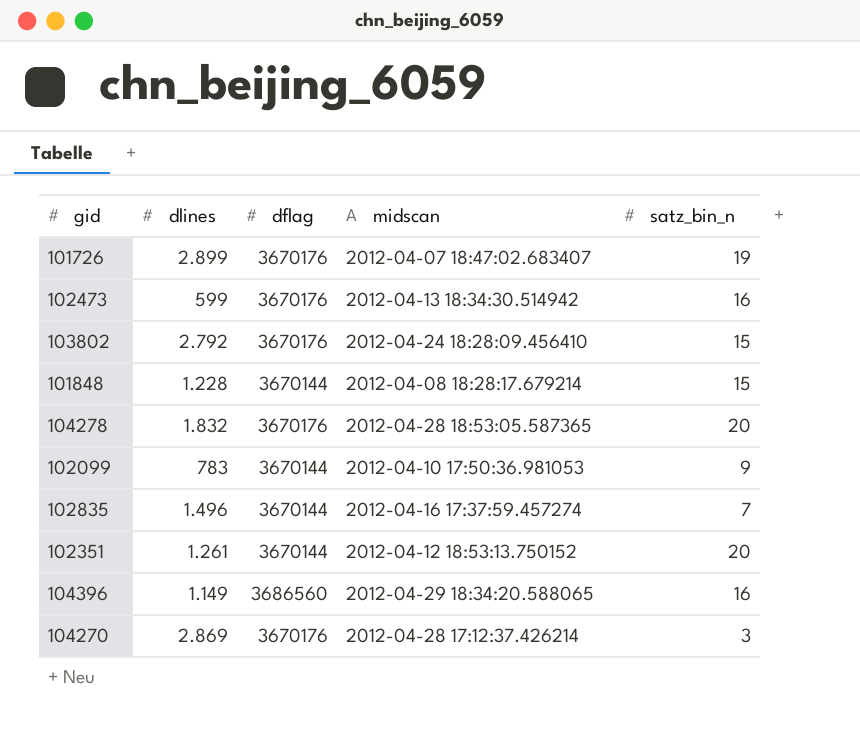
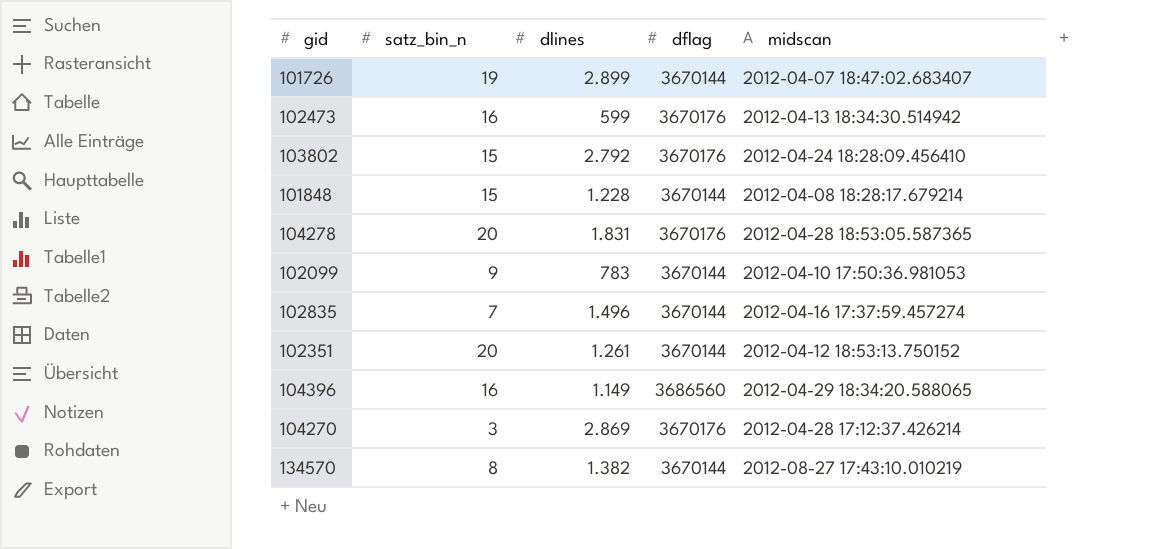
column satz_bin_n | position: 5 -> 2
101726 | dflag: 3670176 -> 3670144
104278 | dlines: 1.832 -> 1.831
row 134570: none -> 8 | 1.382 | 3670144 | 2012-08-27 17:43:10.010219

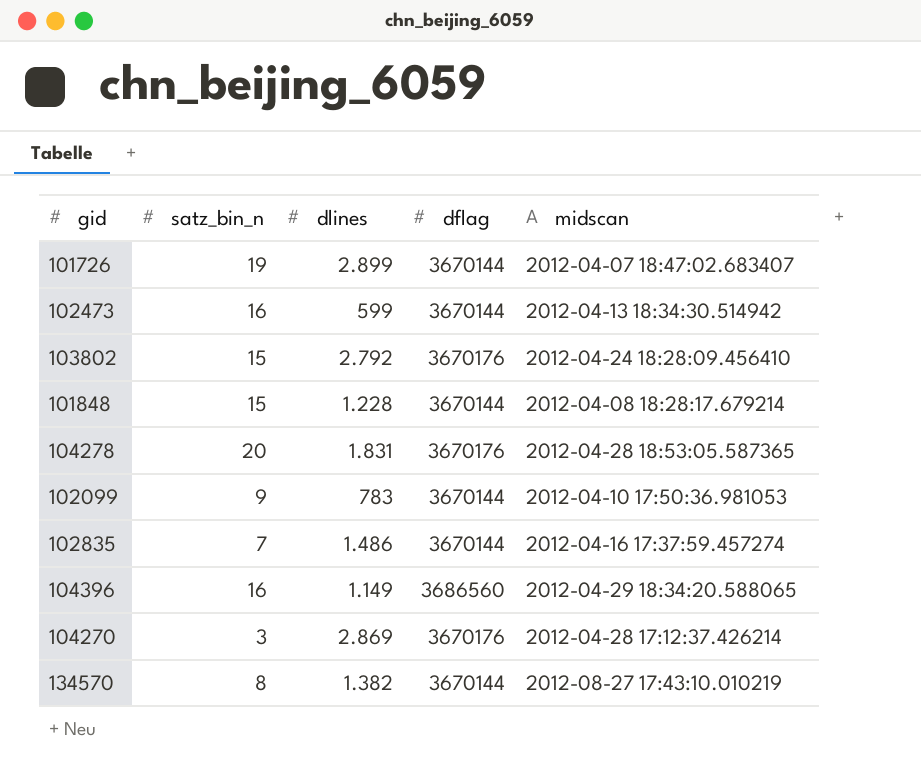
row 102351: 20 | 1.261 | 3670144 | 2012-04-12 18:53:13.750152 -> none
102473 | dflag: 3670176 -> 3670144
102835 | dlines: 1.496 -> 1.486

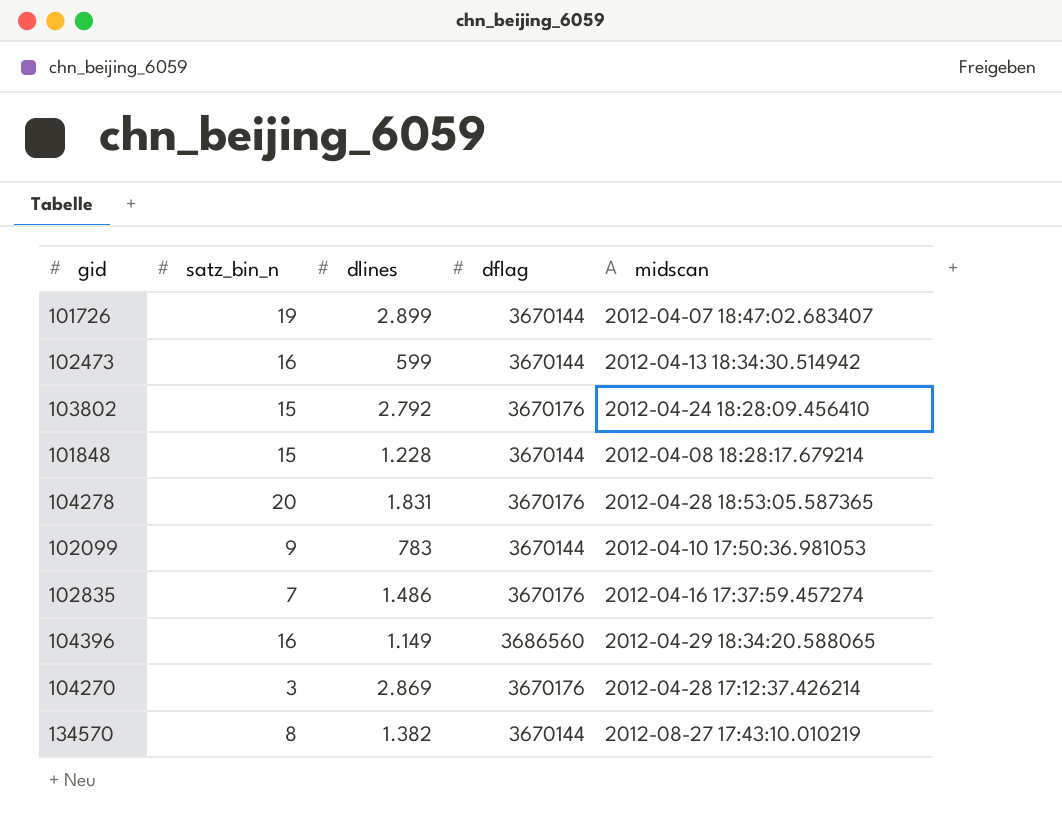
102835 | dflag: 3670144 -> 3670176

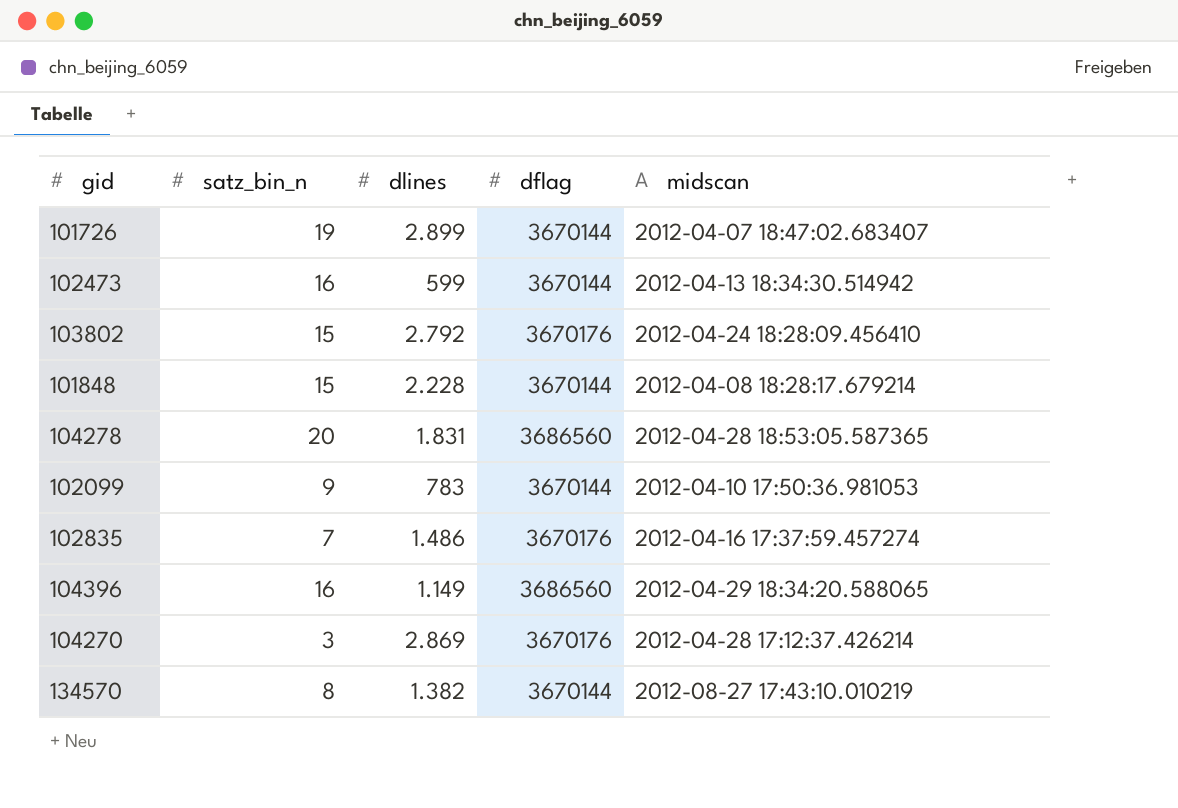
101848 | dlines: 1.228 -> 2.228
104278 | dflag: 3670176 -> 3686560

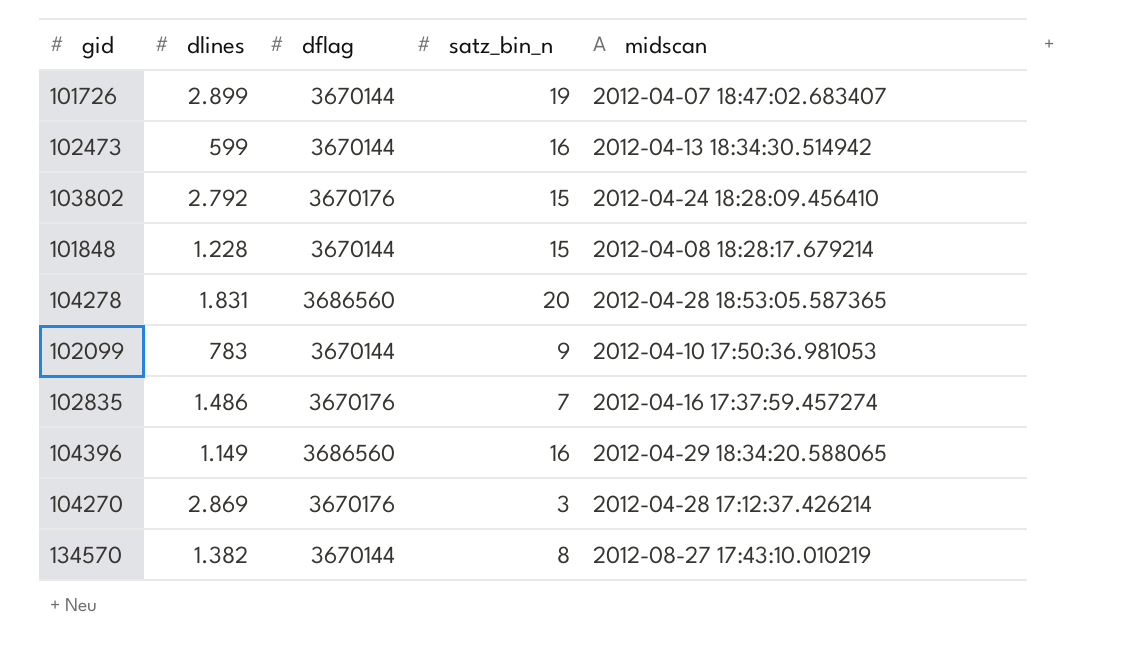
column satz_bin_n | position: 2 -> 4
101848 | dlines: 2.228 -> 1.228

